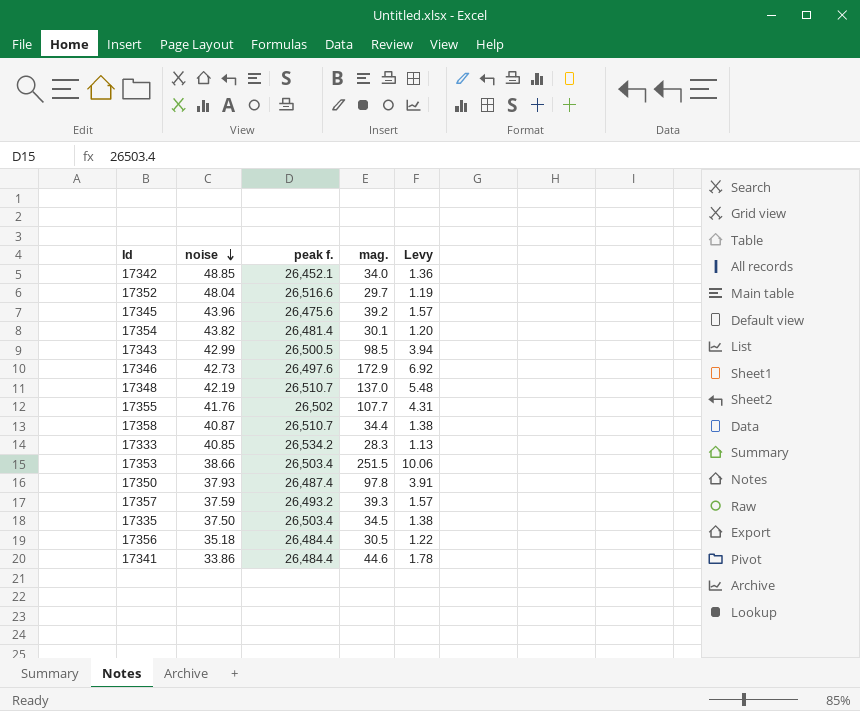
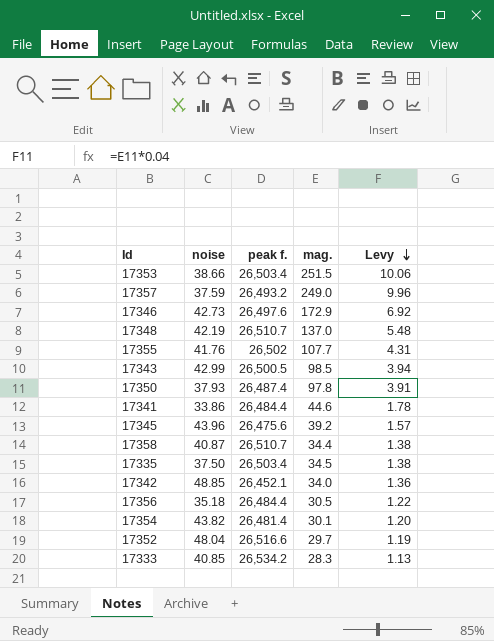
row order: noise descending -> Levy descending
17357 | mag.: 39.3 -> 249.0
17357 | Levy: 1.57 -> 9.96

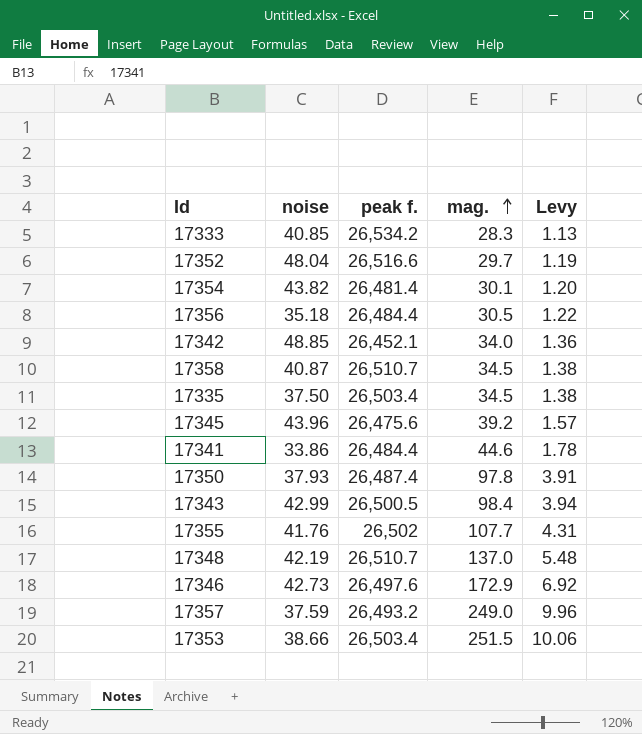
row order: Levy descending -> mag. ascending
17358 | mag.: 34.4 -> 34.5
17343 | mag.: 98.5 -> 98.4

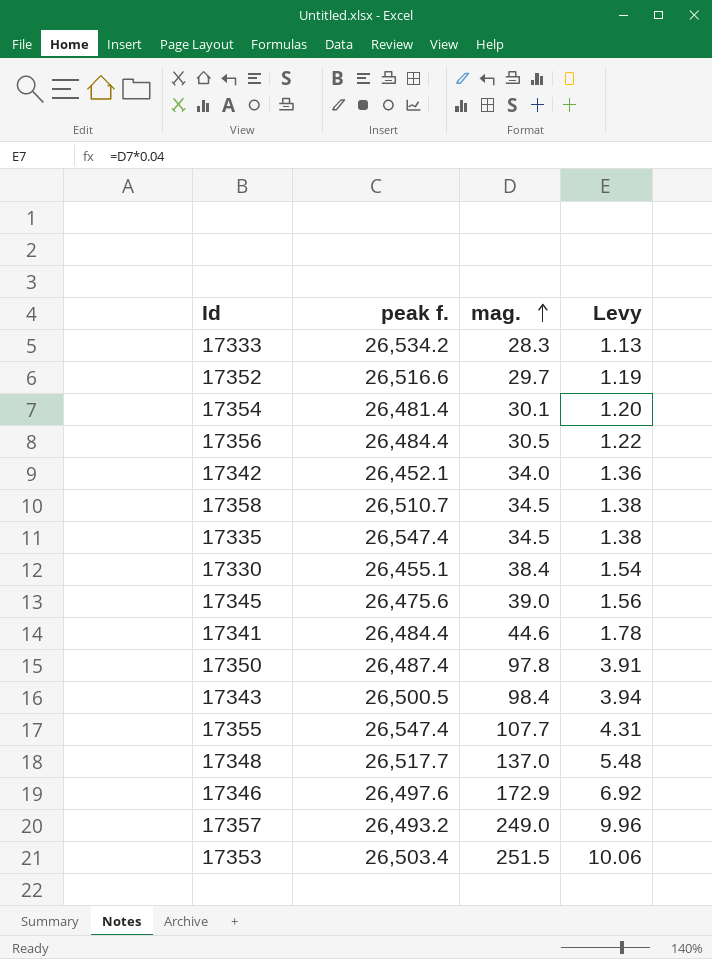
column noise | position: 2 -> none
17335 | peak f.: 26,503.4 -> 26,547.4
row 17330: none -> 26,455.1 | 38.4 | 1.54
17345 | mag.: 39.2 -> 39.0
17345 | Levy: 1.57 -> 1.56
17355 | peak f.: 26,502 -> 26,547.4
17348 | peak f.: 26,510.7 -> 26,517.7

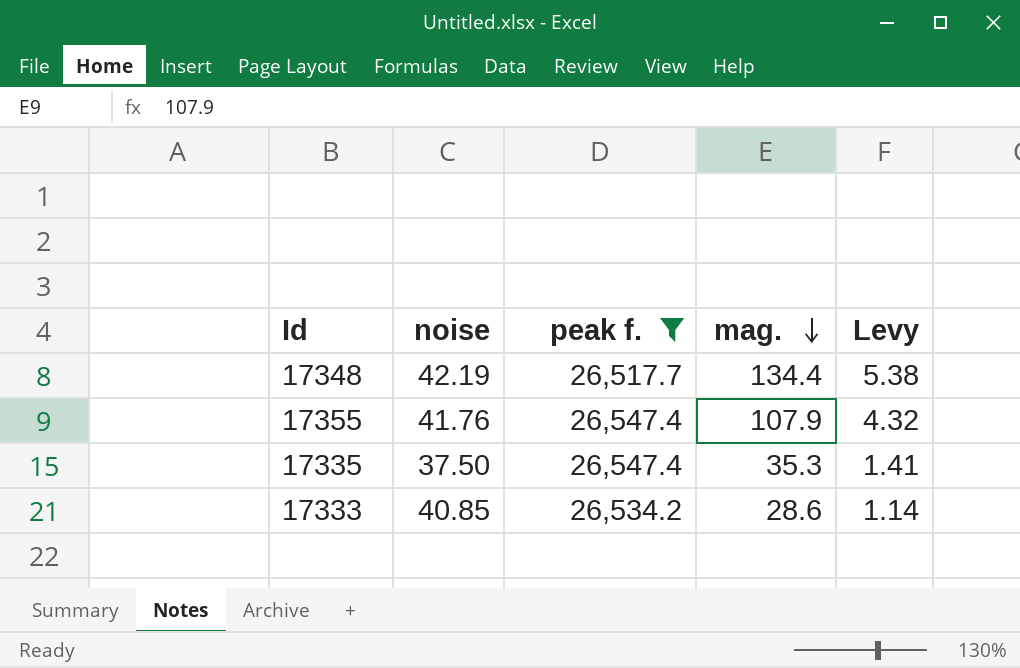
filter: none -> peak f. >= 26,517.7
row order: mag. ascending -> mag. descending
column noise | position: none -> 2
17348 | mag.: 137.0 -> 134.4
17348 | Levy: 5.48 -> 5.38
17355 | mag.: 107.7 -> 107.9
17355 | Levy: 4.31 -> 4.32
17335 | mag.: 34.5 -> 35.3
17335 | Levy: 1.38 -> 1.41
17333 | mag.: 28.3 -> 28.6
17333 | Levy: 1.13 -> 1.14

